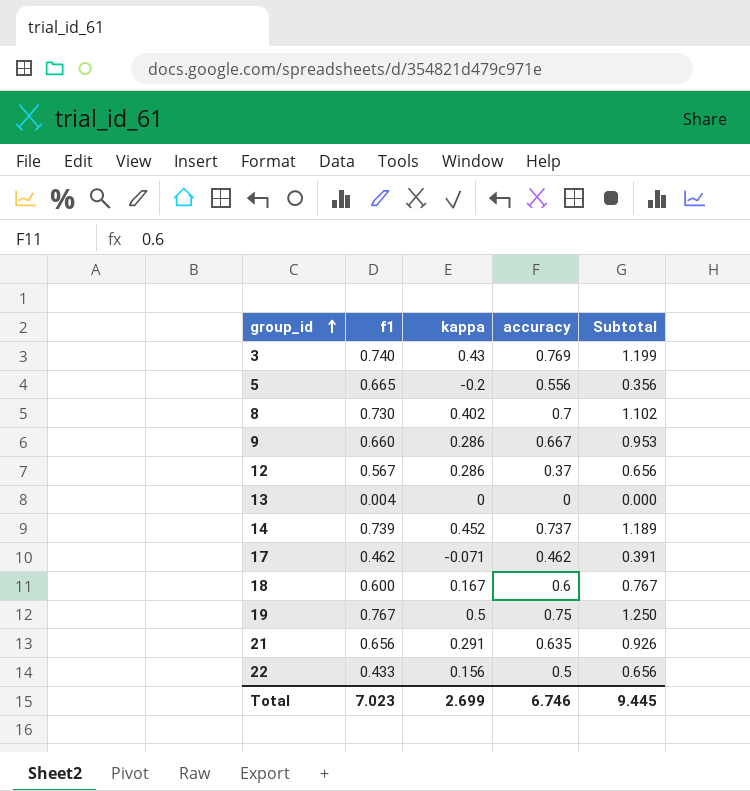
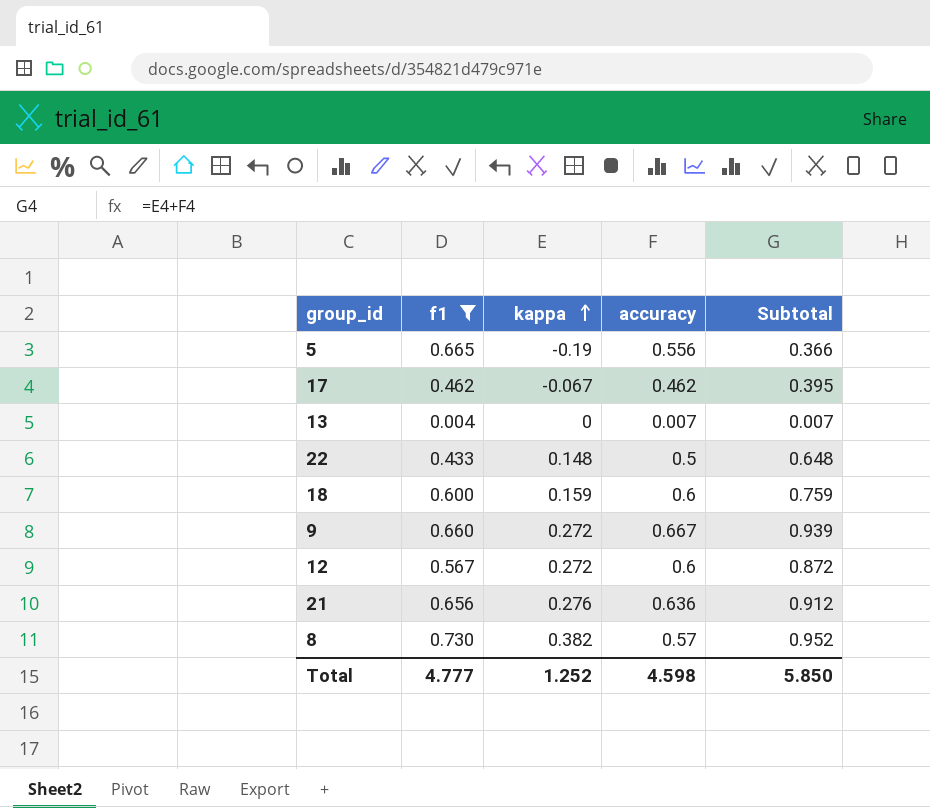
filter: none -> f1 <= 0.730
row order: group_id ascending -> kappa ascending
5 | kappa: -0.2 -> -0.19
5 | Subtotal: 0.356 -> 0.366
17 | kappa: -0.071 -> -0.067
17 | Subtotal: 0.391 -> 0.395
13 | accuracy: 0 -> 0.007
13 | Subtotal: 0.000 -> 0.007
22 | kappa: 0.156 -> 0.148
22 | Subtotal: 0.656 -> 0.648
18 | kappa: 0.167 -> 0.159
18 | Subtotal: 0.767 -> 0.759
9 | kappa: 0.286 -> 0.272
9 | Subtotal: 0.953 -> 0.939
12 | kappa: 0.286 -> 0.272
12 | accuracy: 0.37 -> 0.6
12 | Subtotal: 0.656 -> 0.872
21 | kappa: 0.291 -> 0.276
21 | accuracy: 0.635 -> 0.636
21 | Subtotal: 0.926 -> 0.912
8 | kappa: 0.402 -> 0.382
8 | accuracy: 0.7 -> 0.57
8 | Subtotal: 1.102 -> 0.952
Total | f1: 7.023 -> 4.777
Total | kappa: 2.699 -> 1.252
Total | accuracy: 6.746 -> 4.598
Total | Subtotal: 9.445 -> 5.850

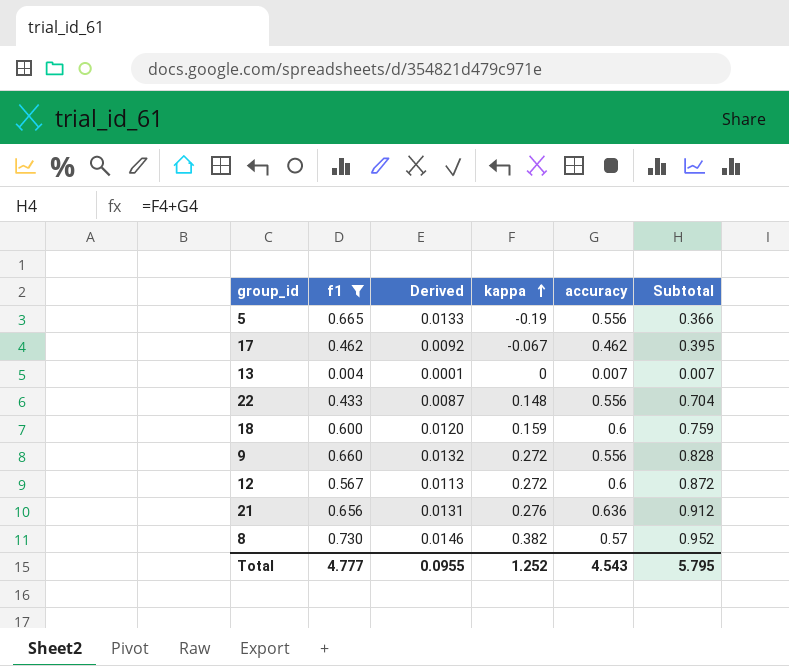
column Derived | formula: none -> [f1] * 0.02
22 | accuracy: 0.5 -> 0.556
22 | Subtotal: 0.648 -> 0.704
9 | accuracy: 0.667 -> 0.556
9 | Subtotal: 0.939 -> 0.828
Total | accuracy: 4.598 -> 4.543
Total | Subtotal: 5.850 -> 5.795

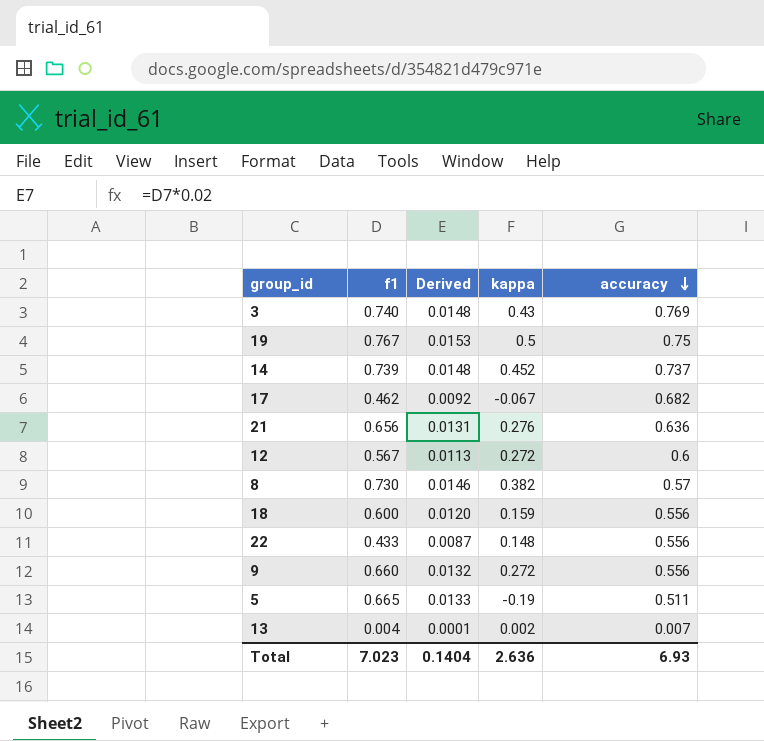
filter: f1 <= 0.730 -> none
row order: kappa ascending -> accuracy descending
column Subtotal | formula: [kappa] + [accuracy] -> none
17 | accuracy: 0.462 -> 0.682
18 | accuracy: 0.6 -> 0.556
5 | accuracy: 0.556 -> 0.511
13 | kappa: 0 -> 0.002
Total | f1: 4.777 -> 7.023
Total | Derived: 0.0955 -> 0.1404
Total | kappa: 1.252 -> 2.636
Total | accuracy: 4.543 -> 6.93

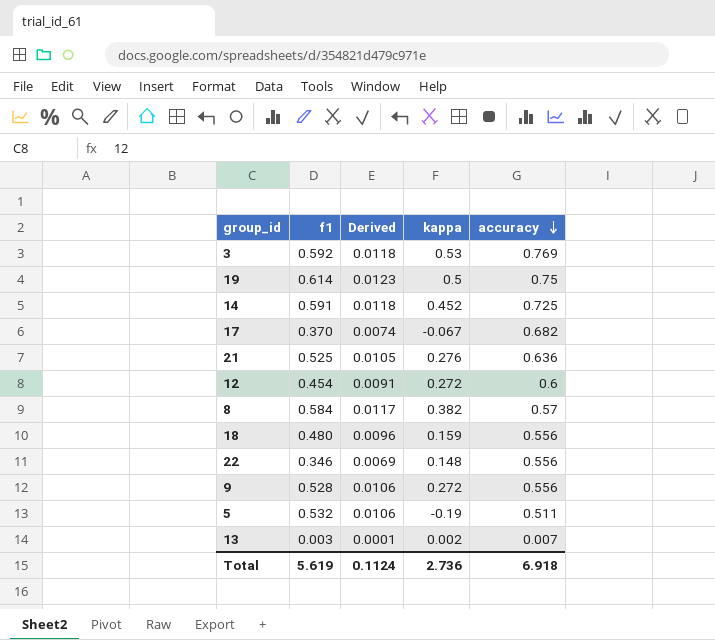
3 | f1: 0.740 -> 0.592
3 | Derived: 0.0148 -> 0.0118
3 | kappa: 0.43 -> 0.53
19 | f1: 0.767 -> 0.614
19 | Derived: 0.0153 -> 0.0123
14 | f1: 0.739 -> 0.591
14 | Derived: 0.0148 -> 0.0118
14 | accuracy: 0.737 -> 0.725
17 | f1: 0.462 -> 0.370
17 | Derived: 0.0092 -> 0.0074
21 | f1: 0.656 -> 0.525
21 | Derived: 0.0131 -> 0.0105
12 | f1: 0.567 -> 0.454
12 | Derived: 0.0113 -> 0.0091
8 | f1: 0.730 -> 0.584
8 | Derived: 0.0146 -> 0.0117
18 | f1: 0.600 -> 0.480
18 | Derived: 0.0120 -> 0.0096
22 | f1: 0.433 -> 0.346
22 | Derived: 0.0087 -> 0.0069
9 | f1: 0.660 -> 0.528
9 | Derived: 0.0132 -> 0.0106
5 | f1: 0.665 -> 0.532
5 | Derived: 0.0133 -> 0.0106
13 | f1: 0.004 -> 0.003
Total | f1: 7.023 -> 5.619
Total | Derived: 0.1404 -> 0.1124
Total | kappa: 2.636 -> 2.736
Total | accuracy: 6.93 -> 6.918

